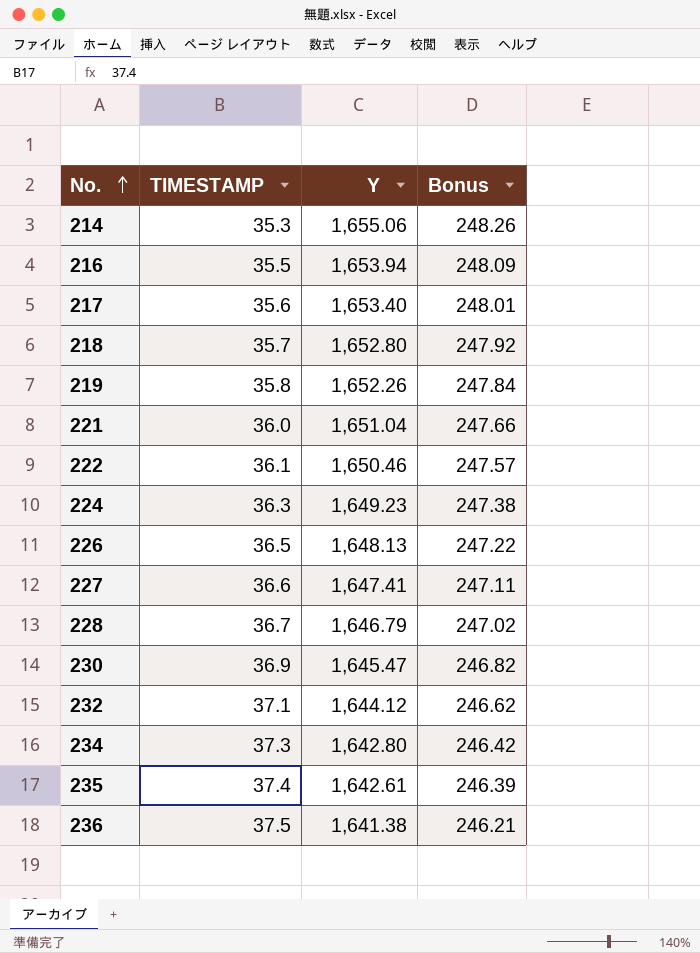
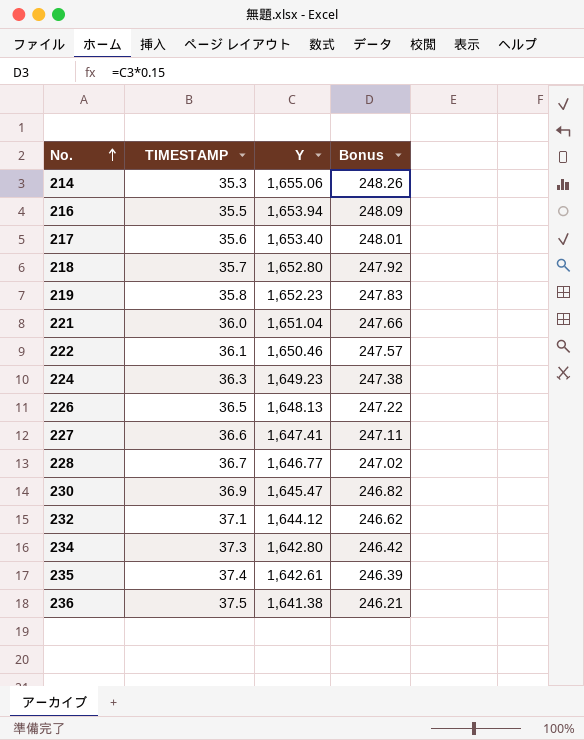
219 | Y: 1,652.26 -> 1,652.23
219 | Bonus: 247.84 -> 247.83
228 | Y: 1,646.79 -> 1,646.77

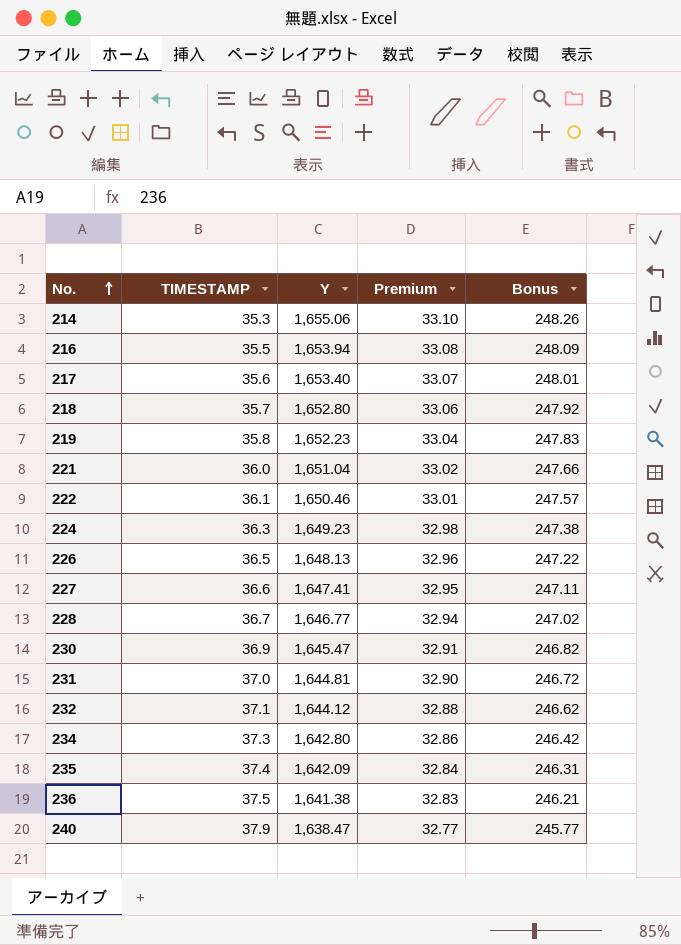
column Premium | formula: none -> [Y] * 0.02
row 231: none -> 37.0 | 1,644.81 | 32.90 | 246.72
235 | Y: 1,642.61 -> 1,642.09
235 | Bonus: 246.39 -> 246.31
row 240: none -> 37.9 | 1,638.47 | 32.77 | 245.77

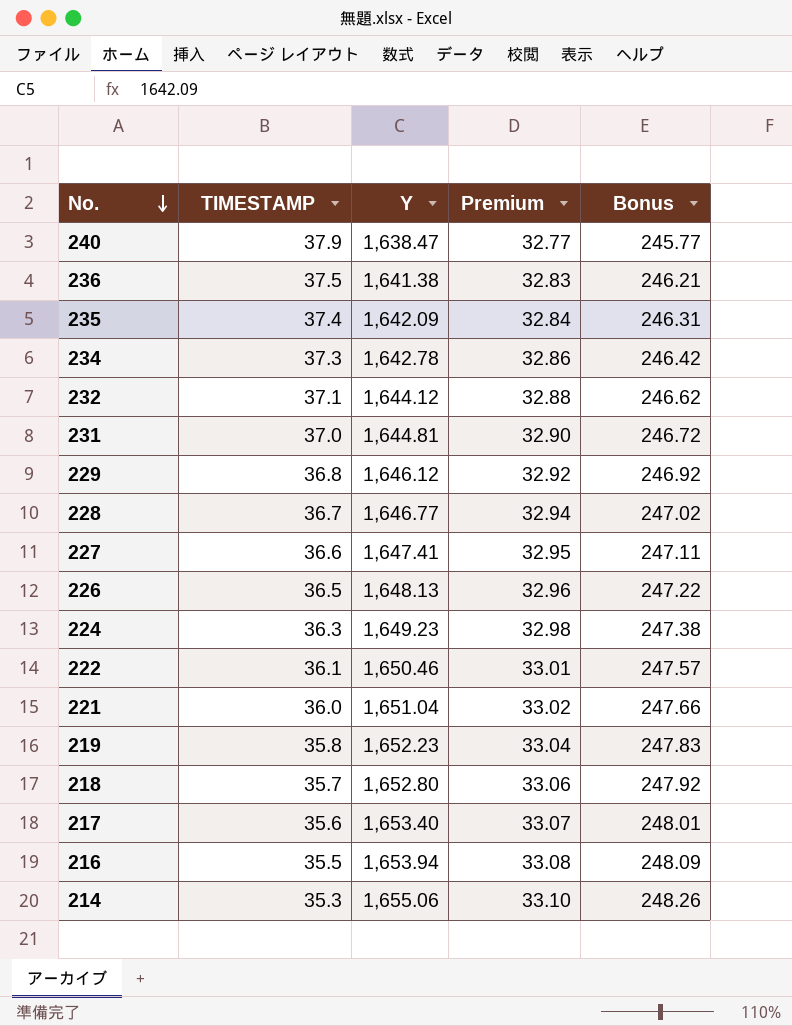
row order: No. ascending -> No. descending
row 230: 36.9 | 1,645.47 | 32.91 | 246.82 -> none
234 | Y: 1,642.80 -> 1,642.78
row 229: none -> 36.8 | 1,646.12 | 32.92 | 246.92

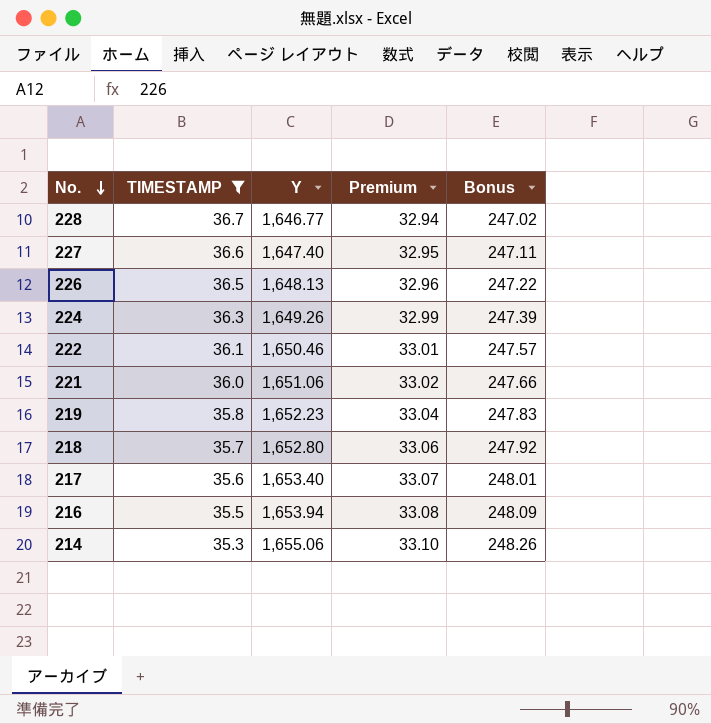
filter: none -> TIMESTAMP <= 36.7
227 | Y: 1,647.41 -> 1,647.40
224 | Y: 1,649.23 -> 1,649.26
224 | Premium: 32.98 -> 32.99
224 | Bonus: 247.38 -> 247.39
221 | Y: 1,651.04 -> 1,651.06

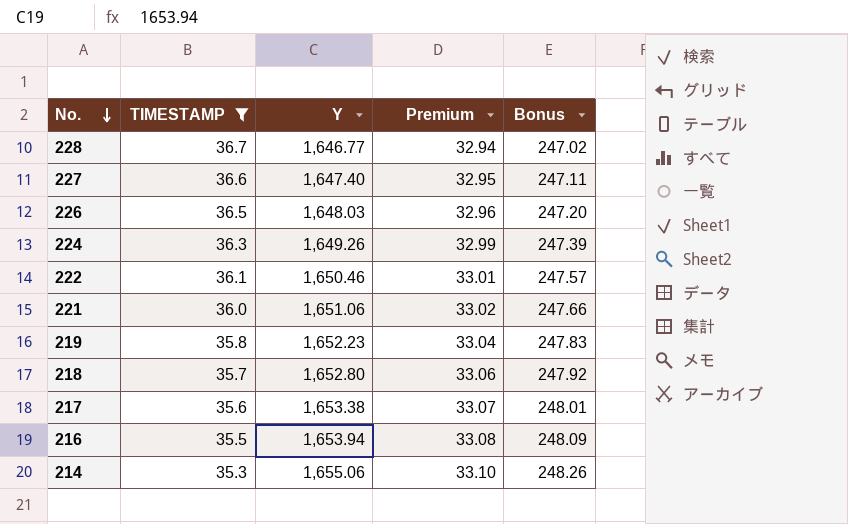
226 | Y: 1,648.13 -> 1,648.03
226 | Bonus: 247.22 -> 247.20
217 | Y: 1,653.40 -> 1,653.38

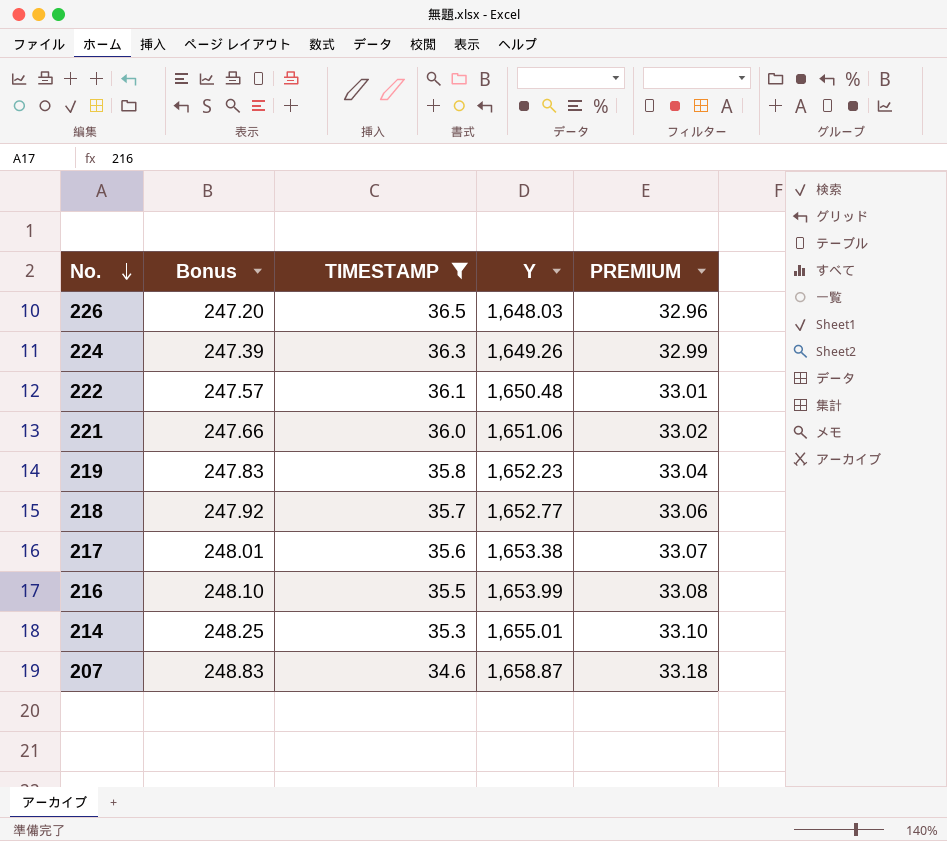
column Bonus | position: 5 -> 2
column name: Premium -> PREMIUM
row 228: 36.7 | 1,646.77 | 32.94 | 247.02 -> none
row 227: 36.6 | 1,647.40 | 32.95 | 247.11 -> none
222 | Y: 1,650.46 -> 1,650.48
218 | Y: 1,652.80 -> 1,652.77
216 | Bonus: 248.09 -> 248.10
216 | Y: 1,653.94 -> 1,653.99
214 | Bonus: 248.26 -> 248.25
214 | Y: 1,655.06 -> 1,655.01
row 207: none -> 248.83 | 34.6 | 1,658.87 | 33.18

